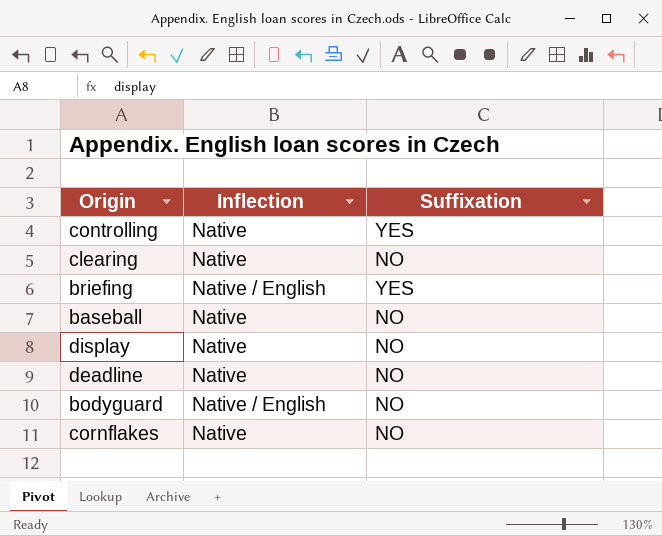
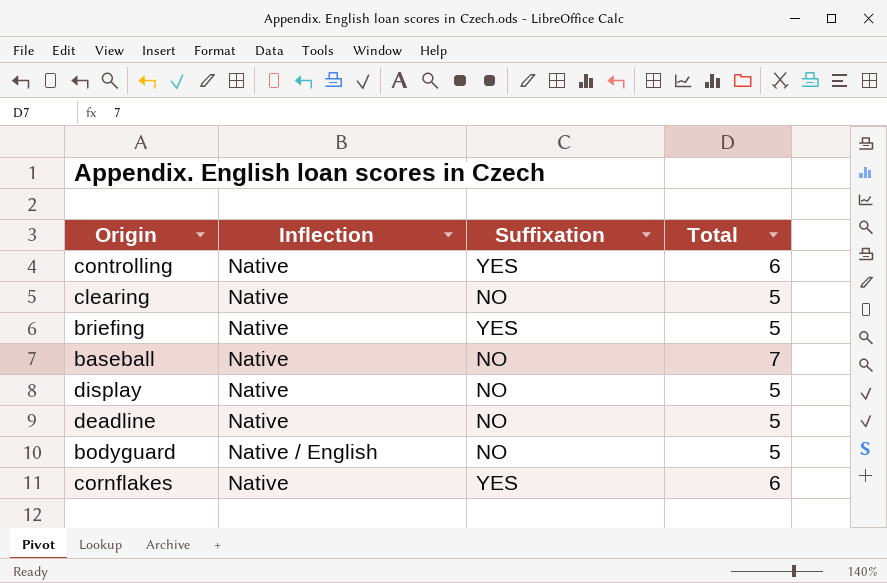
column Total | position: none -> 4
briefing | Inflection: Native / English -> Native
cornflakes | Suffixation: NO -> YES

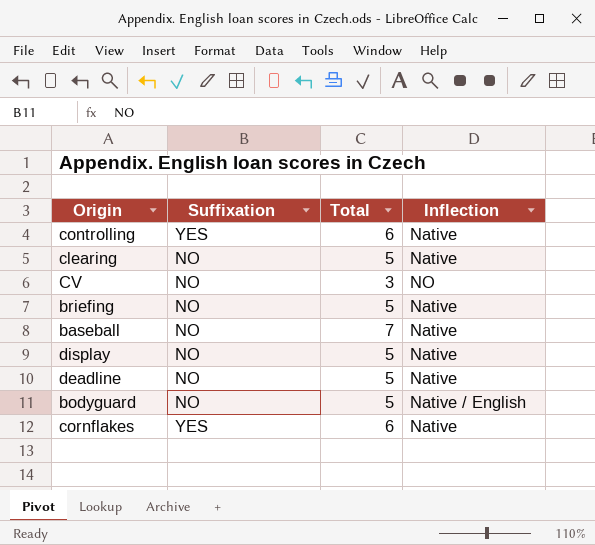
column Inflection | position: 2 -> 4
row CV: none -> NO | 3 | NO
briefing | Suffixation: YES -> NO

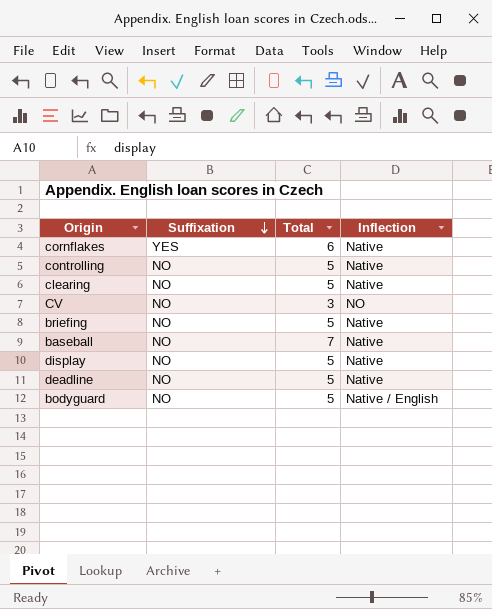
row order: none -> Suffixation descending
controlling | Suffixation: YES -> NO
controlling | Total: 6 -> 5

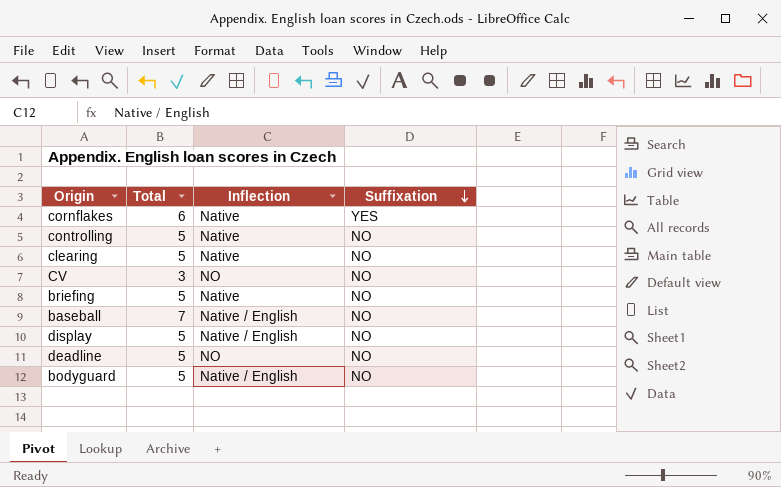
column Suffixation | position: 2 -> 4
baseball | Inflection: Native -> Native / English
display | Inflection: Native -> Native / English
deadline | Inflection: Native -> NO

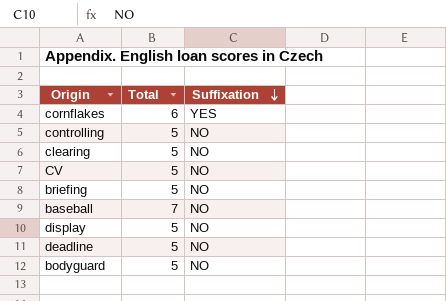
column Inflection | position: 3 -> none
CV | Total: 3 -> 5

